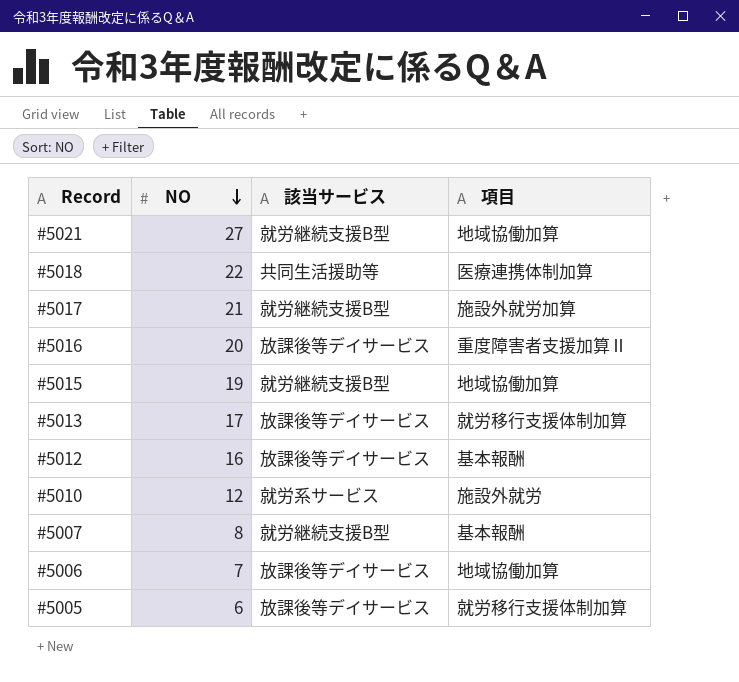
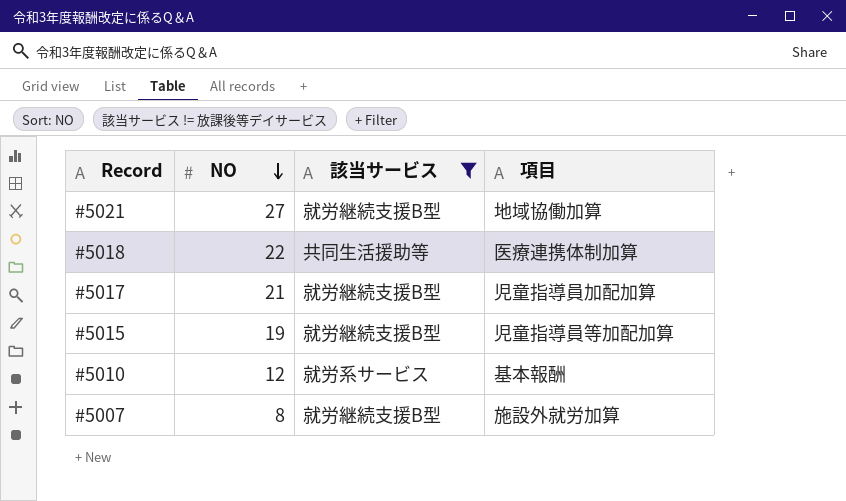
filter: none -> 該当サービス != 放課後等デイサービス
#5017 | 項目: 施設外就労加算 -> 児童指導員加配加算
#5015 | 項目: 地域協働加算 -> 児童指導員等加配加算
#5010 | 項目: 施設外就労 -> 基本報酬
#5007 | 項目: 基本報酬 -> 施設外就労加算

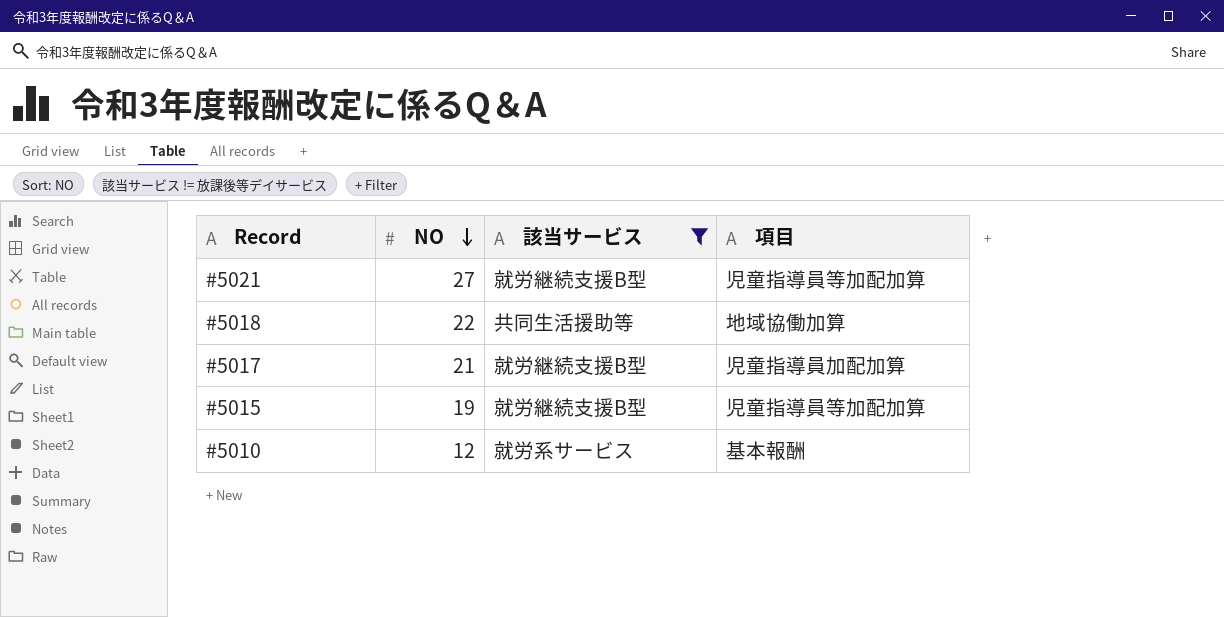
row #5007: 8 | 就労継続支援B型 | 施設外就労加算 -> none
#5021 | 項目: 地域協働加算 -> 児童指導員等加配加算
#5018 | 項目: 医療連携体制加算 -> 地域協働加算

